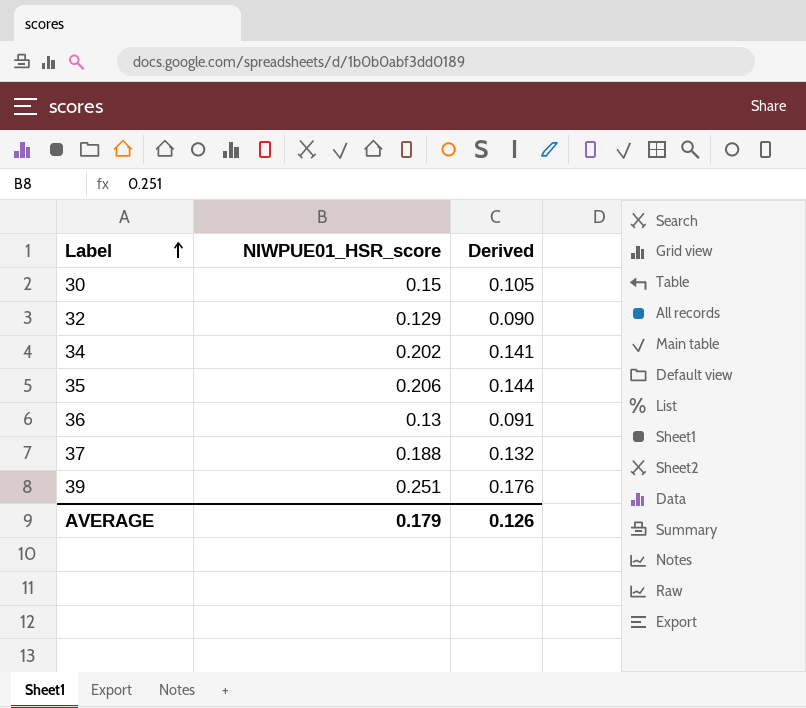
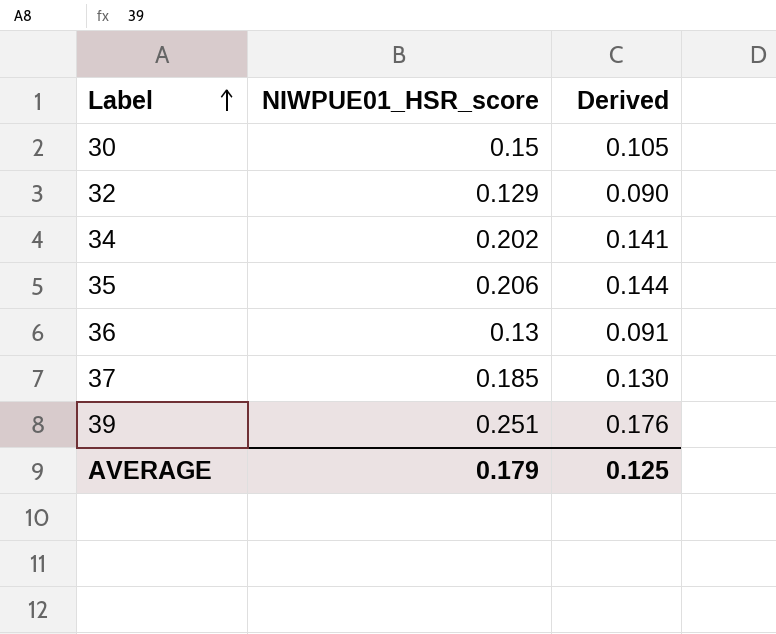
37 | NIWPUE01_HSR_score: 0.188 -> 0.185
37 | Derived: 0.132 -> 0.130
AVERAGE | Derived: 0.126 -> 0.125

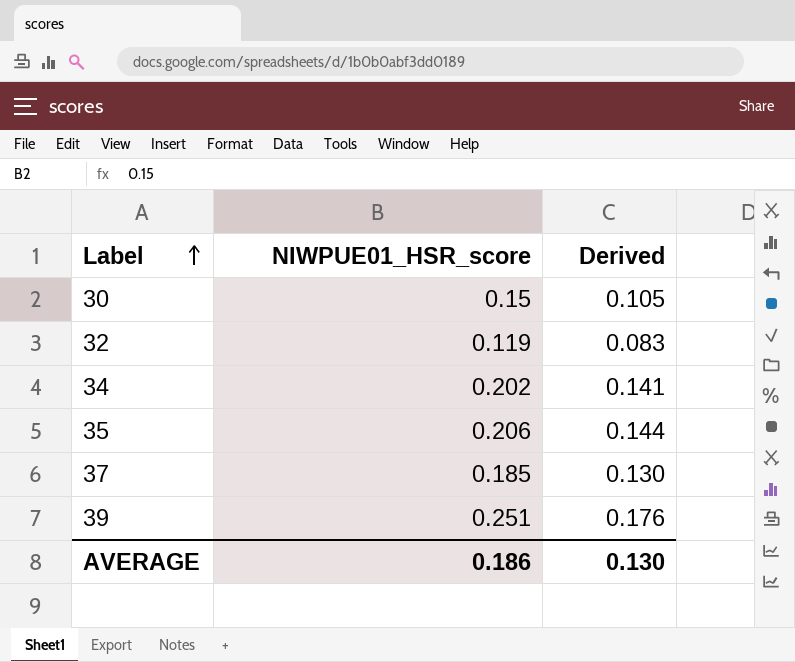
row 36: 0.13 | 0.091 -> none
32 | NIWPUE01_HSR_score: 0.129 -> 0.119
32 | Derived: 0.090 -> 0.083
AVERAGE | NIWPUE01_HSR_score: 0.179 -> 0.186
AVERAGE | Derived: 0.125 -> 0.130

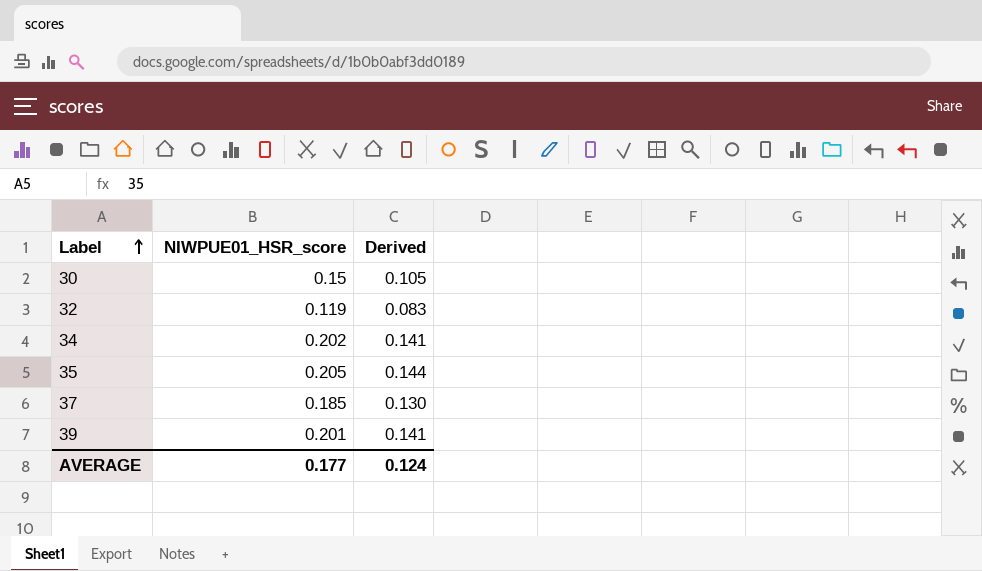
35 | NIWPUE01_HSR_score: 0.206 -> 0.205
39 | NIWPUE01_HSR_score: 0.251 -> 0.201
39 | Derived: 0.176 -> 0.141
AVERAGE | NIWPUE01_HSR_score: 0.186 -> 0.177
AVERAGE | Derived: 0.130 -> 0.124

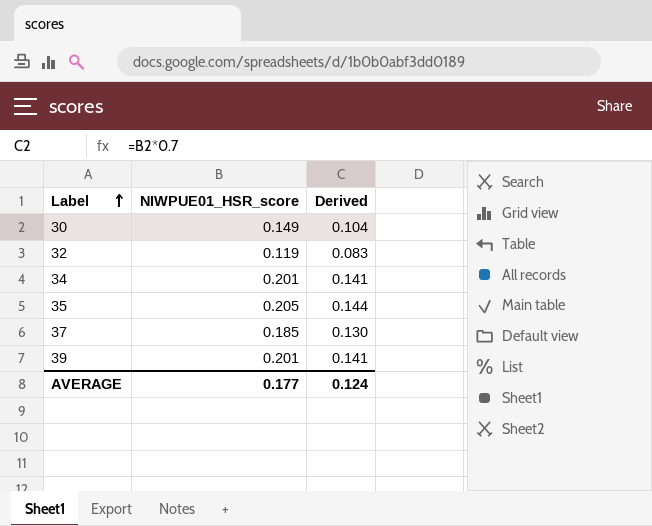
30 | NIWPUE01_HSR_score: 0.15 -> 0.149
30 | Derived: 0.105 -> 0.104
34 | NIWPUE01_HSR_score: 0.202 -> 0.201

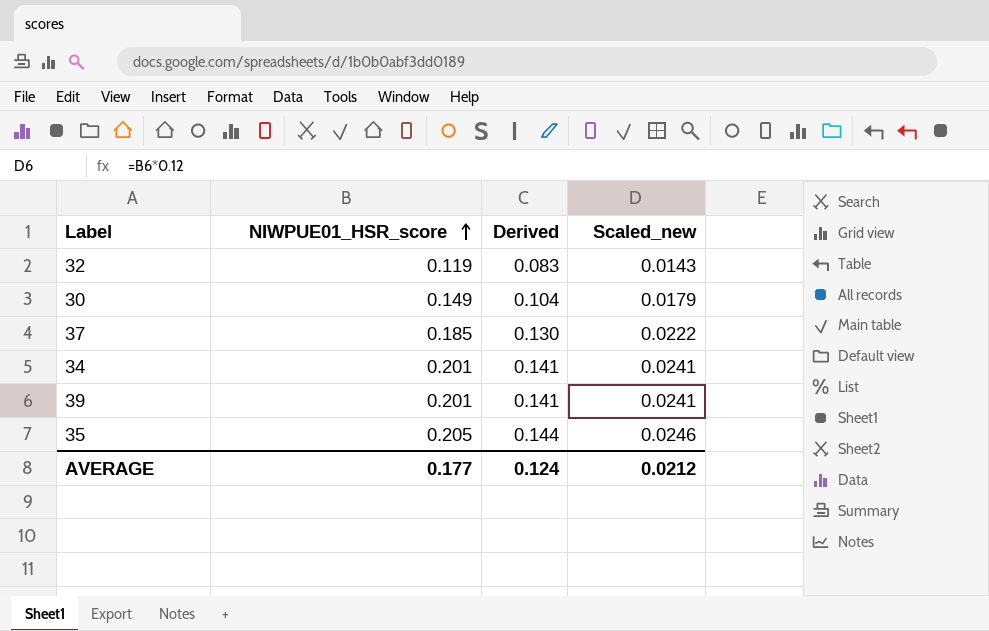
row order: Label ascending -> NIWPUE01_HSR_score ascending
column Scaled_new | formula: none -> [NIWPUE01_HSR_score] * 0.12

